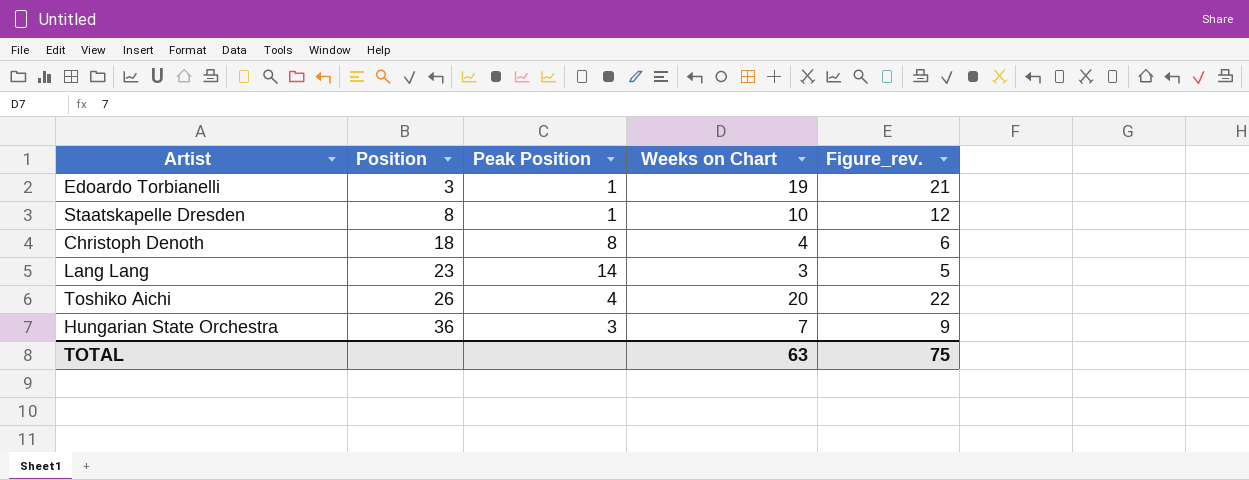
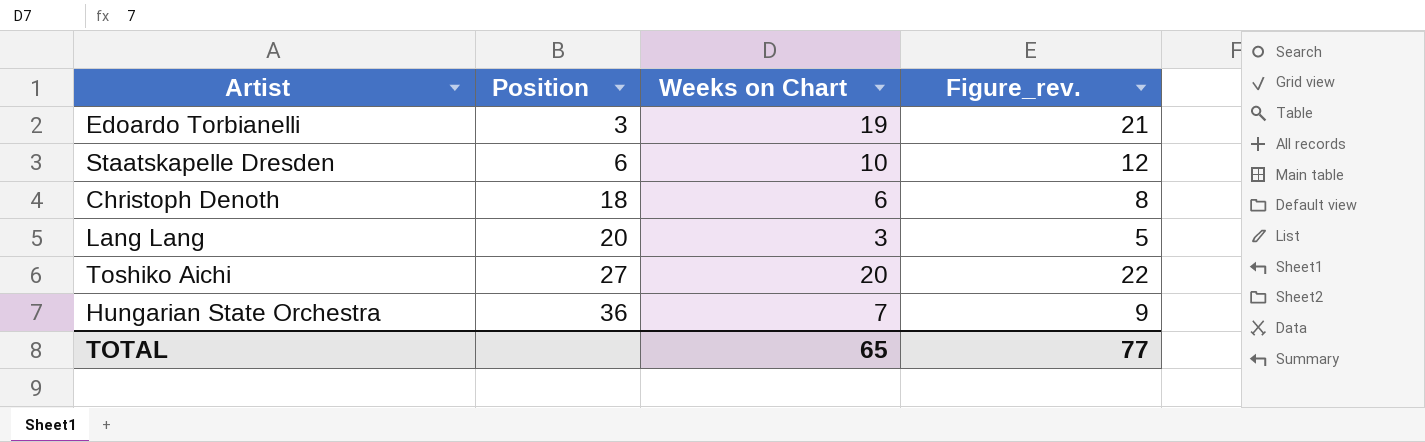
column Peak Position | position: 3 -> none
Staatskapelle Dresden | Position: 8 -> 6
Christoph Denoth | Weeks on Chart: 4 -> 6
Christoph Denoth | Figure_rev.: 6 -> 8
Lang Lang | Position: 23 -> 20
Toshiko Aichi | Position: 26 -> 27
TOTAL | Weeks on Chart: 63 -> 65
TOTAL | Figure_rev.: 75 -> 77

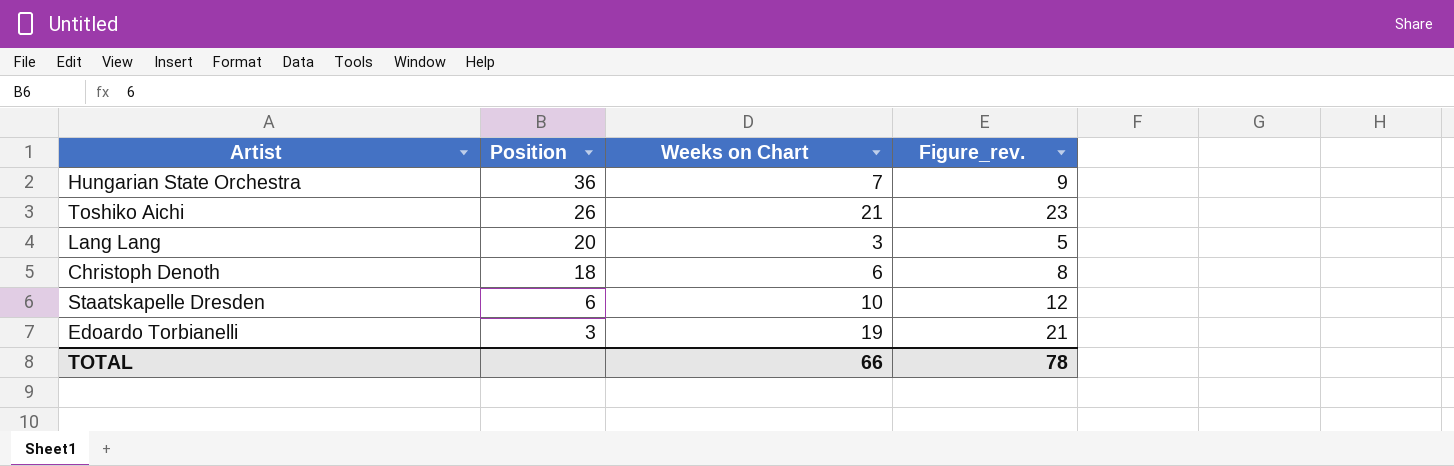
row order: Position ascending -> Position descending
Toshiko Aichi | Position: 27 -> 26
Toshiko Aichi | Weeks on Chart: 20 -> 21
Toshiko Aichi | Figure_rev.: 22 -> 23
TOTAL | Weeks on Chart: 65 -> 66
TOTAL | Figure_rev.: 77 -> 78

